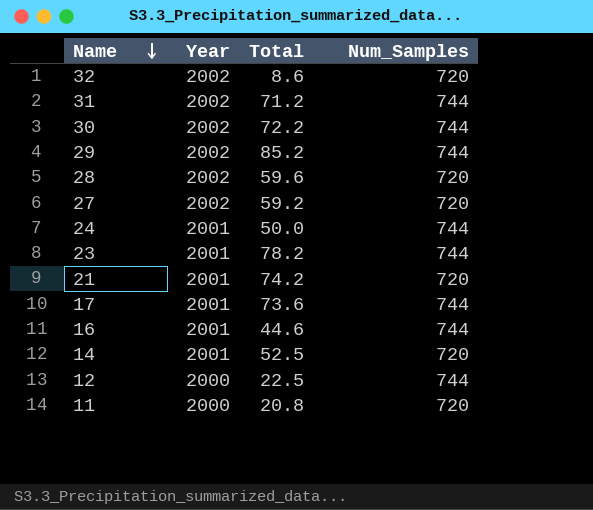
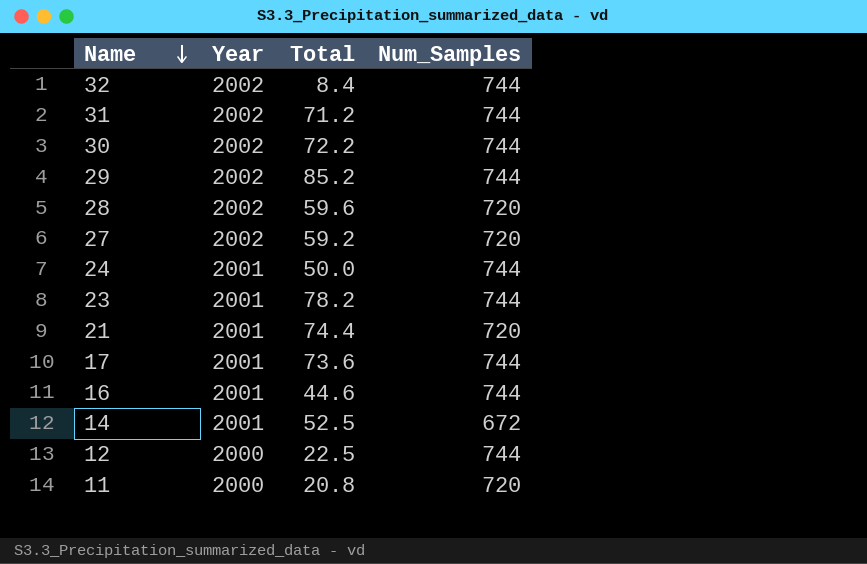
32 | Total: 8.6 -> 8.4
32 | Num_Samples: 720 -> 744
21 | Total: 74.2 -> 74.4
14 | Num_Samples: 720 -> 672

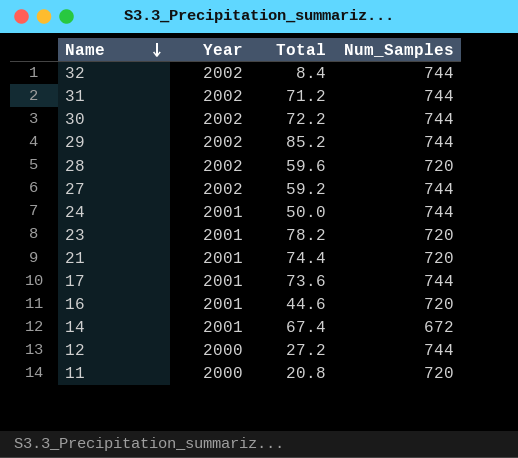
27 | Num_Samples: 720 -> 744
23 | Num_Samples: 744 -> 720
16 | Num_Samples: 744 -> 720
14 | Total: 52.5 -> 67.4
12 | Total: 22.5 -> 27.2

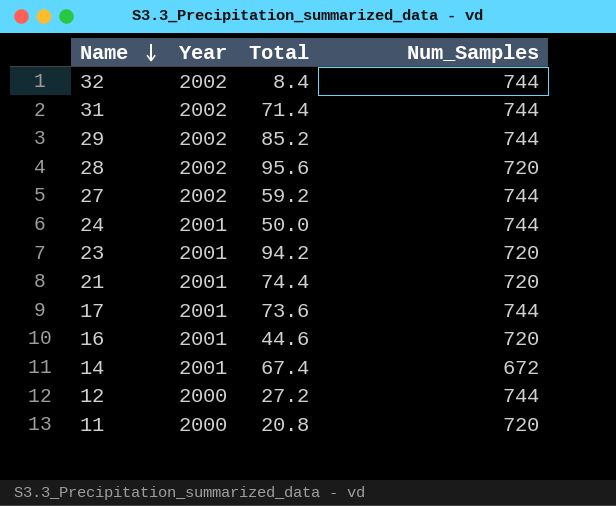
row 30: 2002 | 72.2 | 744 -> none
31 | Total: 71.2 -> 71.4
28 | Total: 59.6 -> 95.6
23 | Total: 78.2 -> 94.2

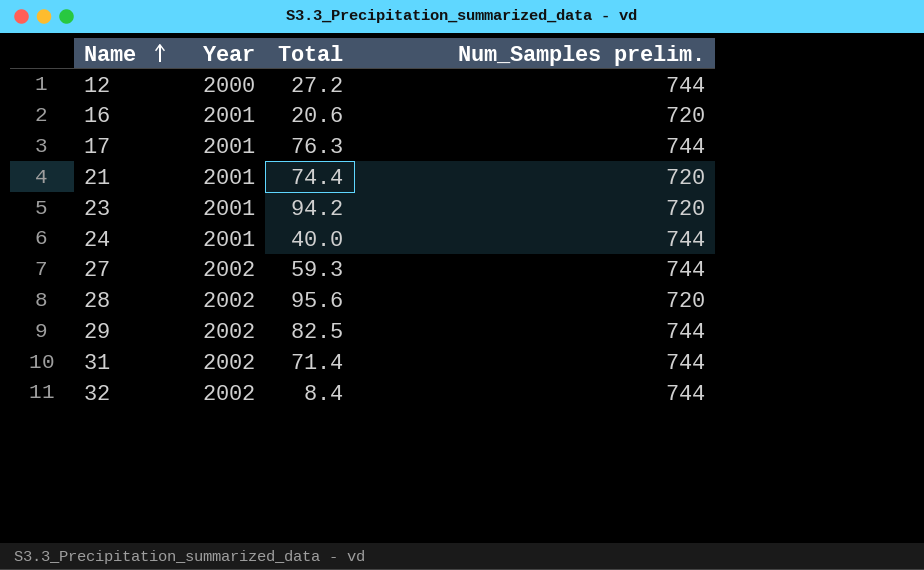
row order: Name descending -> Name ascending
column name: Num_Samples -> Num_Samples prelim.
row 14: 2001 | 67.4 | 672 -> none
row 11: 2000 | 20.8 | 720 -> none
16 | Total: 44.6 -> 20.6
17 | Total: 73.6 -> 76.3
24 | Total: 50.0 -> 40.0
27 | Total: 59.2 -> 59.3
29 | Total: 85.2 -> 82.5

